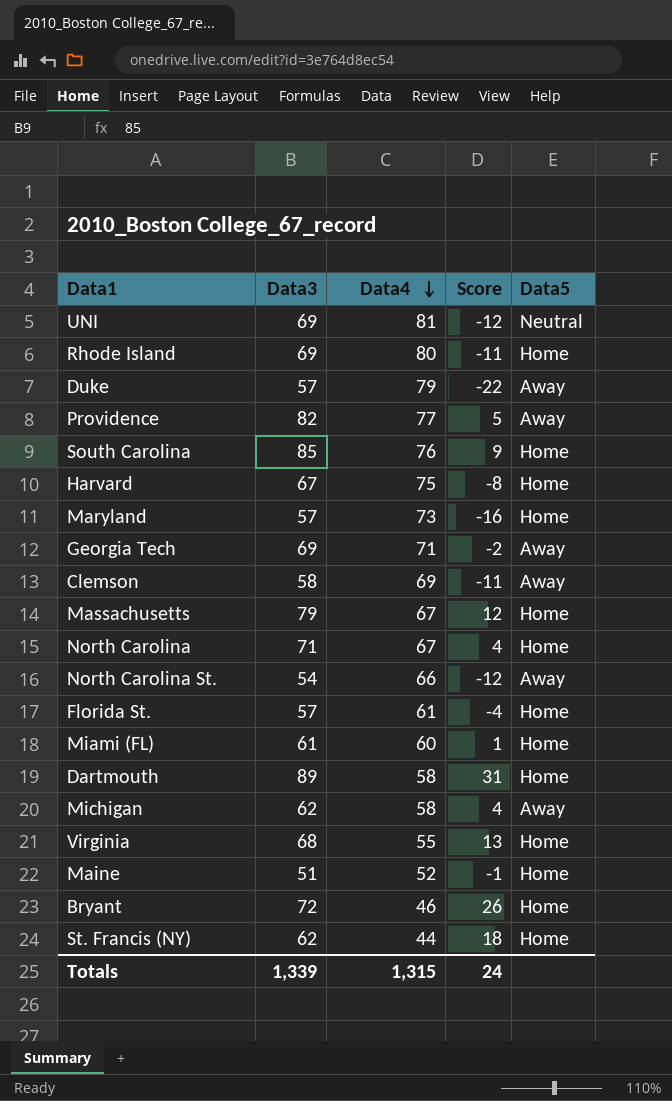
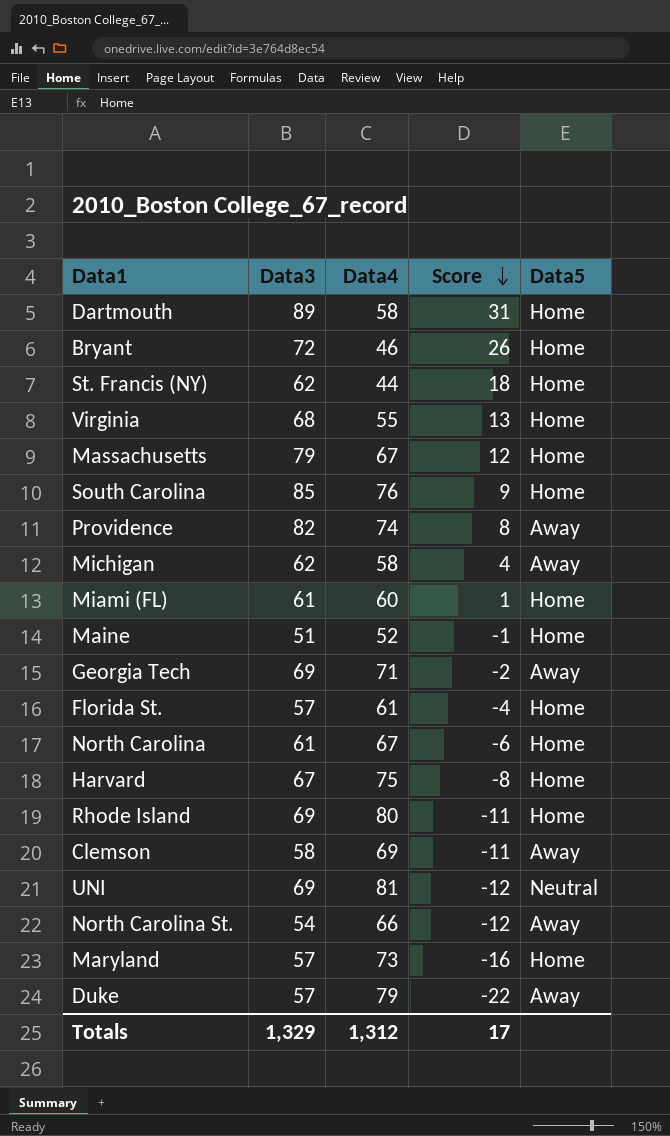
row order: Data4 descending -> Score descending
Providence | Data4: 77 -> 74
Providence | Score: 5 -> 8
North Carolina | Data3: 71 -> 61
North Carolina | Score: 4 -> -6
Totals | Data3: 1,339 -> 1,329
Totals | Data4: 1,315 -> 1,312
Totals | Score: 24 -> 17

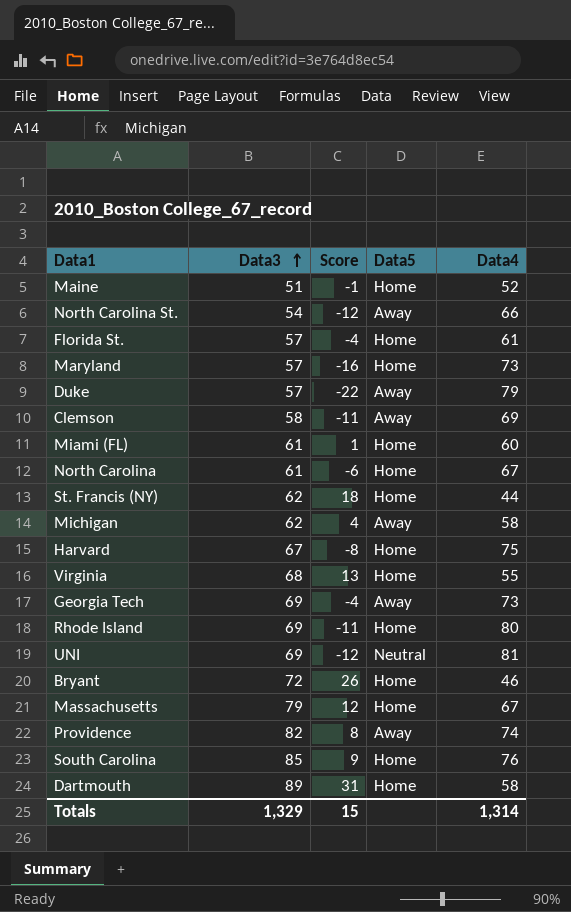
row order: Score descending -> Data3 ascending
column Data4 | position: 3 -> 5
Georgia Tech | Score: -2 -> -4
Georgia Tech | Data4: 71 -> 73
Totals | Score: 17 -> 15
Totals | Data4: 1,312 -> 1,314

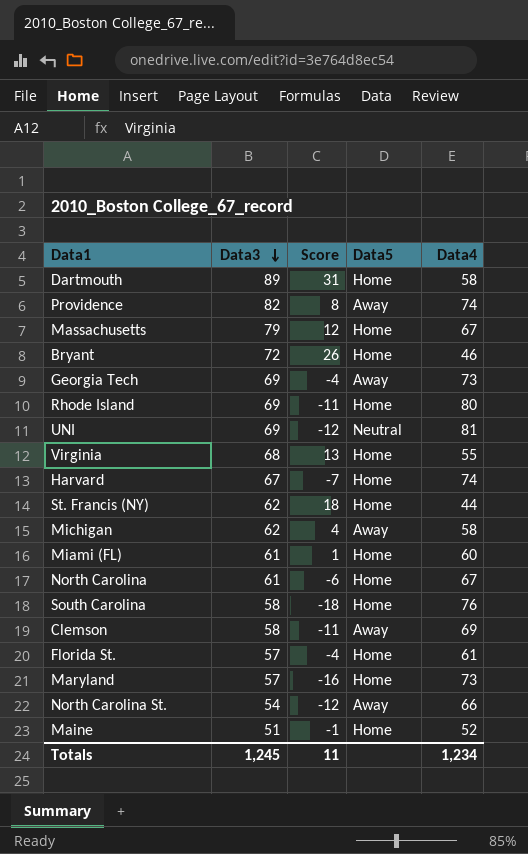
row order: Data3 ascending -> Data3 descending
row Duke: 57 | -22 | Away | 79 -> none
Harvard | Score: -8 -> -7
Harvard | Data4: 75 -> 74
South Carolina | Data3: 85 -> 58
South Carolina | Score: 9 -> -18
Totals | Data3: 1,329 -> 1,245
Totals | Score: 15 -> 11
Totals | Data4: 1,314 -> 1,234

